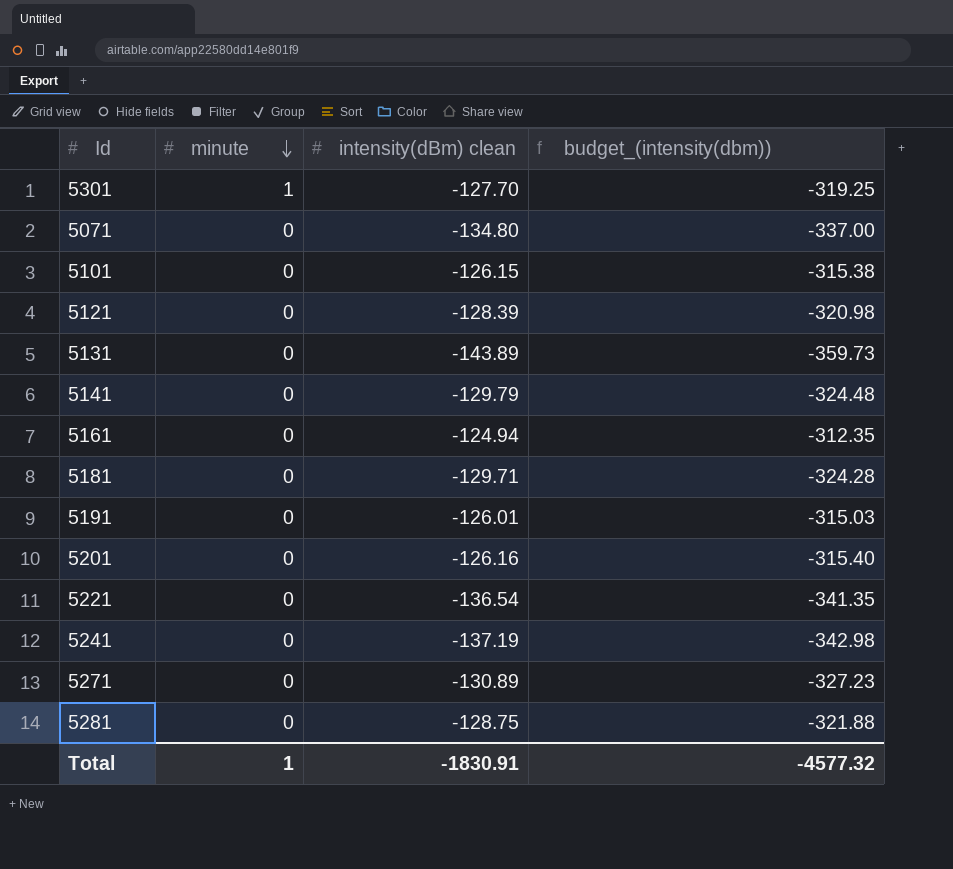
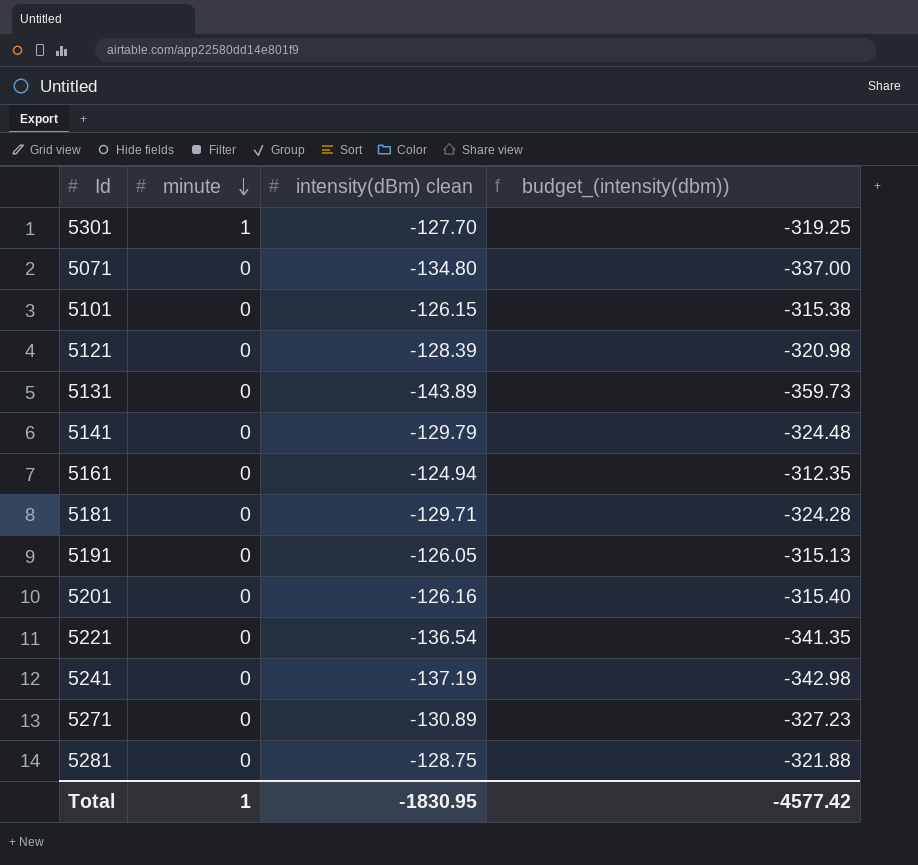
5191 | intensity(dBm) clean: -126.01 -> -126.05
5191 | budget_(intensity(dbm)): -315.03 -> -315.13
Total | intensity(dBm) clean: -1830.91 -> -1830.95
Total | budget_(intensity(dbm)): -4577.32 -> -4577.42

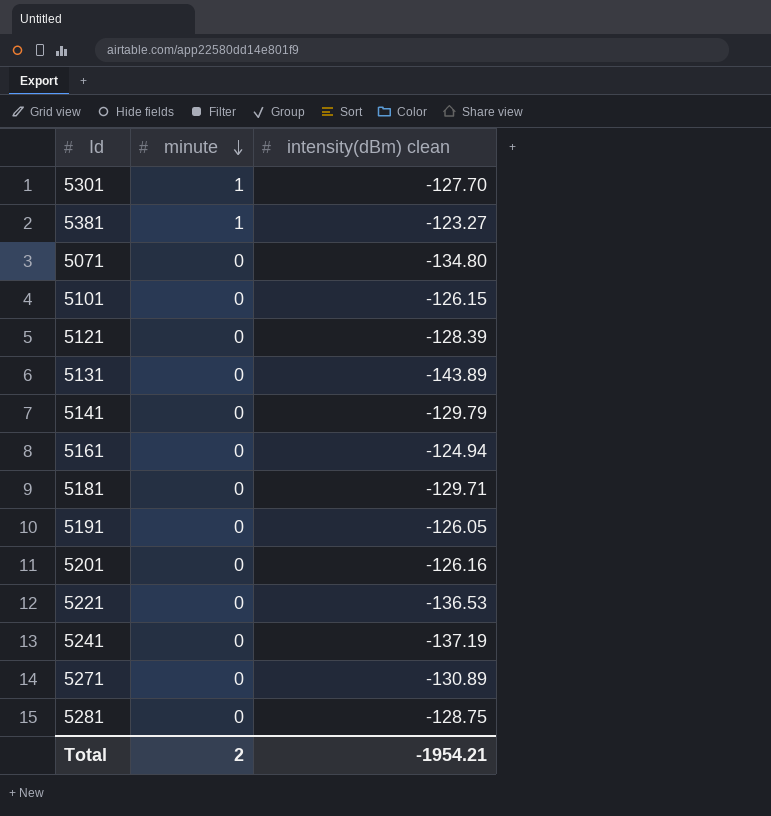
column budget_(intensity(dbm)) | formula: [intensity(dBm) clean] * 2.5 -> none
row 5381: none -> 1 | -123.27
5221 | intensity(dBm) clean: -136.54 -> -136.53
Total | minute: 1 -> 2
Total | intensity(dBm) clean: -1830.95 -> -1954.21

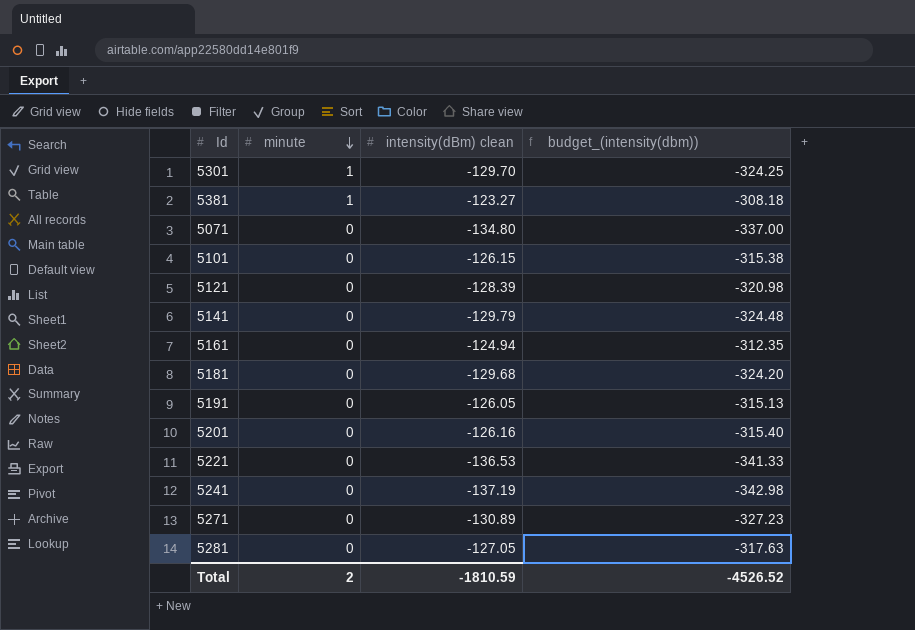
column budget_(intensity(dbm)) | formula: none -> [intensity(dBm) clean] * 2.5
row 5131: 0 | -143.89 -> none
5301 | intensity(dBm) clean: -127.70 -> -129.70
5181 | intensity(dBm) clean: -129.71 -> -129.68
5281 | intensity(dBm) clean: -128.75 -> -127.05
Total | intensity(dBm) clean: -1954.21 -> -1810.59

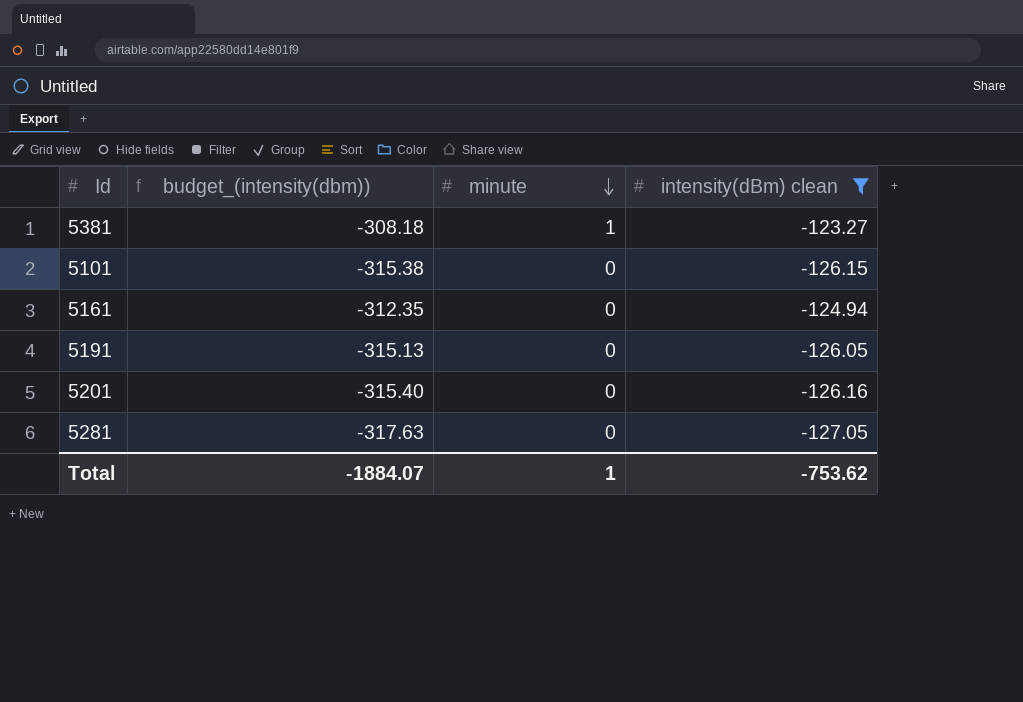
filter: none -> intensity(dBm) clean >= -127.05
column budget_(intensity(dbm)) | position: 4 -> 2
Total | budget_(intensity(dbm)): -4526.52 -> -1884.07
Total | minute: 2 -> 1
Total | intensity(dBm) clean: -1810.59 -> -753.62

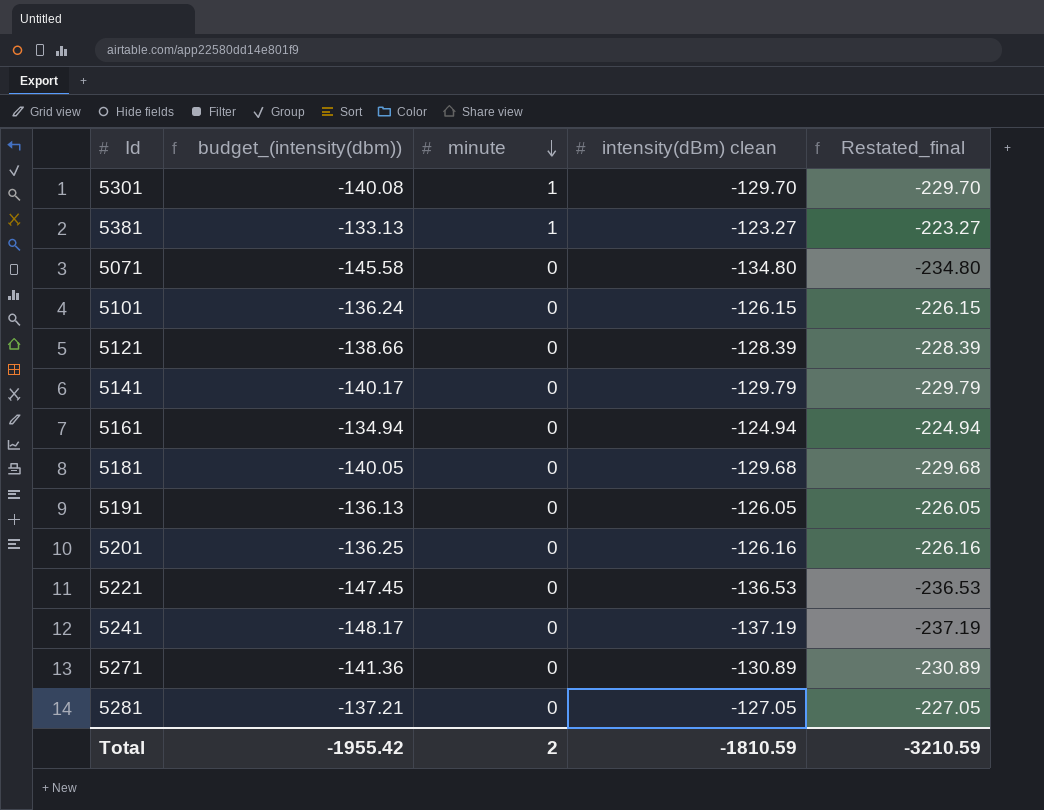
filter: intensity(dBm) clean >= -127.05 -> none
column budget_(intensity(dbm)) | formula: [intensity(dBm) clean] * 2.5 -> [intensity(dBm) clean] * 1.08
column Restated_final | formula: none -> [intensity(dBm) clean] - 100
Total | budget_(intensity(dbm)): -1884.07 -> -1955.42
Total | minute: 1 -> 2
Total | intensity(dBm) clean: -753.62 -> -1810.59

